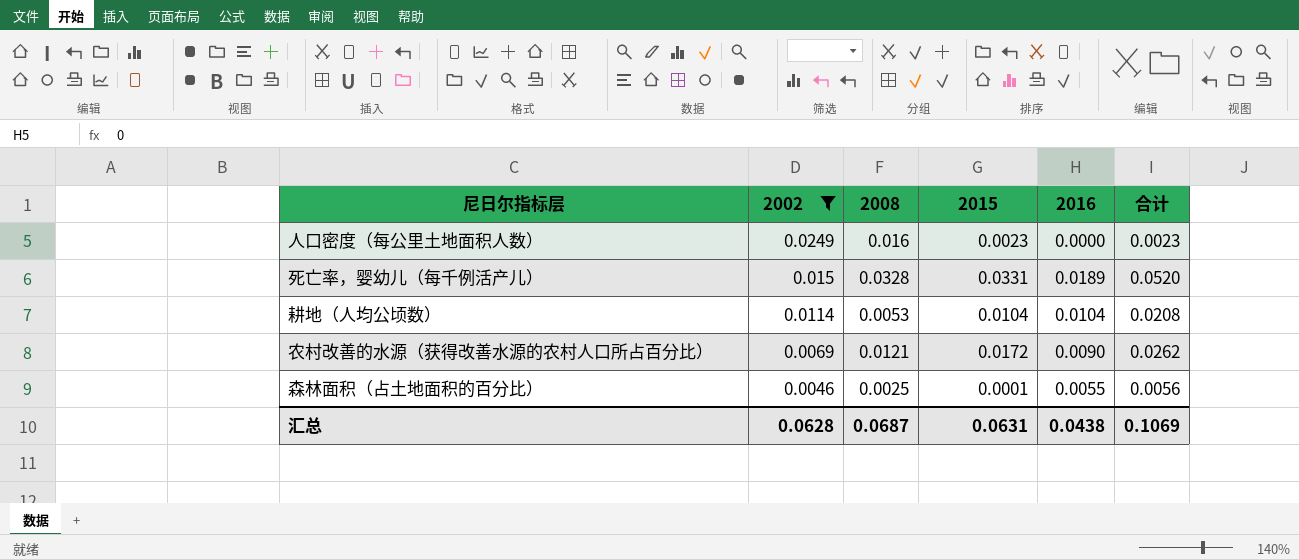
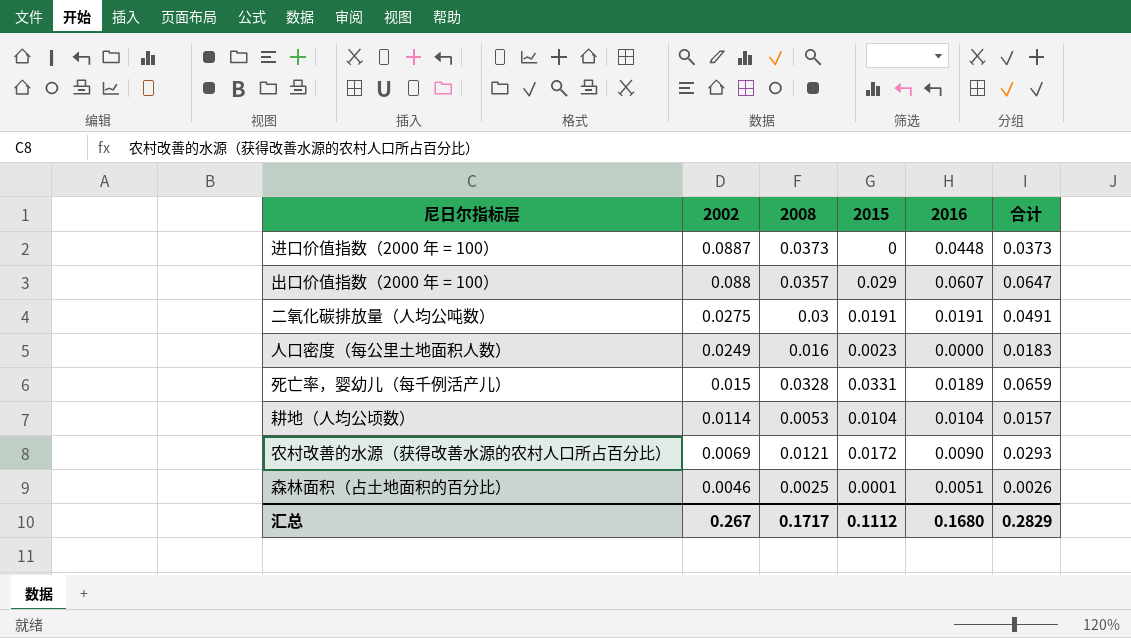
filter: 2002 <= 0.0249 -> none
column 合计 | formula: [2015] + [2016] -> [2008] + [2015]
森林面积（占土地面积的百分比） | 2016: 0.0055 -> 0.0051
汇总 | 2002: 0.0628 -> 0.267
汇总 | 2008: 0.0687 -> 0.1717
汇总 | 2015: 0.0631 -> 0.1112
汇总 | 2016: 0.0438 -> 0.1680
汇总 | 合计: 0.1069 -> 0.2829

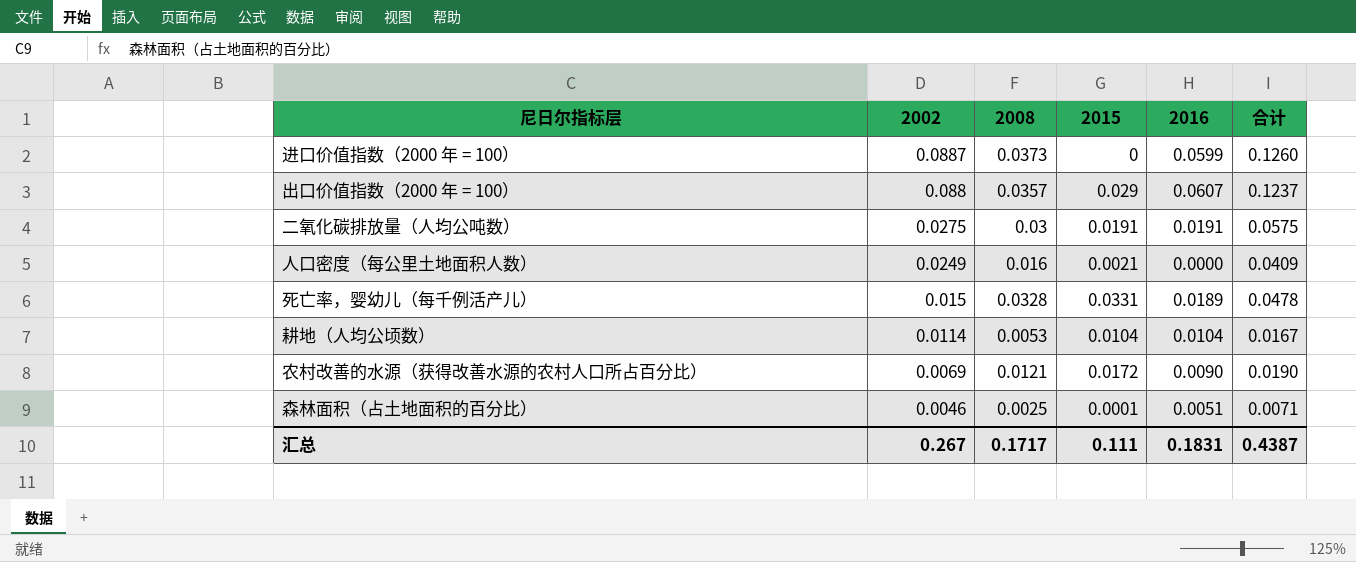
column 合计 | formula: [2008] + [2015] -> [2002] + [2008]
进口价值指数（2000 年 = 100） | 2016: 0.0448 -> 0.0599
人口密度（每公里土地面积人数） | 2015: 0.0023 -> 0.0021
汇总 | 2015: 0.1112 -> 0.111
汇总 | 2016: 0.1680 -> 0.1831
汇总 | 合计: 0.2829 -> 0.4387

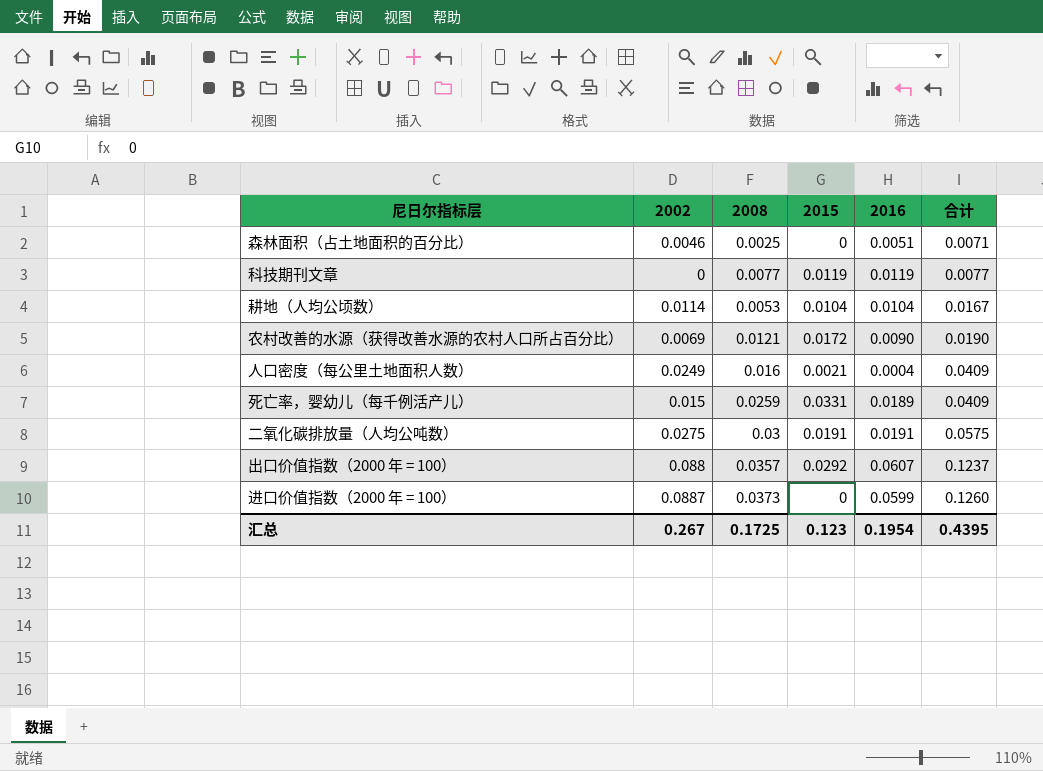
row order: 2002 descending -> 合计 ascending
森林面积（占土地面积的百分比） | 2015: 0.0001 -> 0
row 科技期刊文章: none -> 0 | 0.0077 | 0.0119 | 0.0119 | 0.0077
人口密度（每公里土地面积人数） | 2016: 0.0000 -> 0.0004
死亡率，婴幼儿（每千例活产儿） | 2008: 0.0328 -> 0.0259
死亡率，婴幼儿（每千例活产儿） | 合计: 0.0478 -> 0.0409
出口价值指数（2000 年 = 100） | 2015: 0.029 -> 0.0292
汇总 | 2008: 0.1717 -> 0.1725
汇总 | 2015: 0.111 -> 0.123
汇总 | 2016: 0.1831 -> 0.1954
汇总 | 合计: 0.4387 -> 0.4395

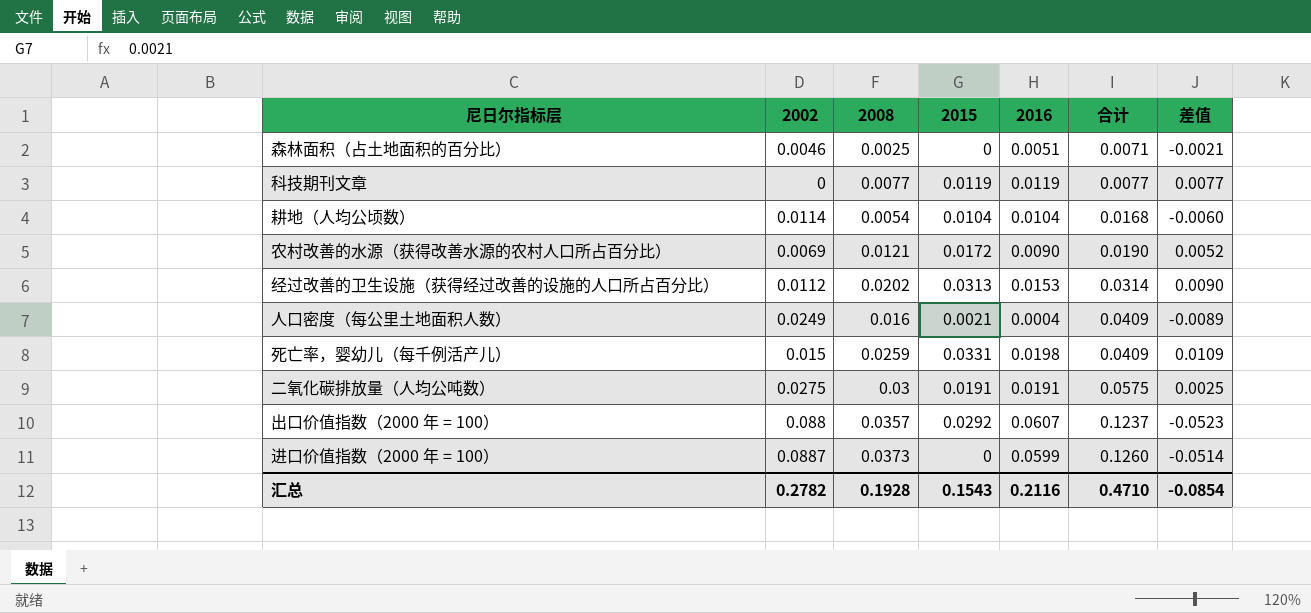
column 差值 | formula: none -> [2008] - [2002]
耕地（人均公顷数） | 2008: 0.0053 -> 0.0054
耕地（人均公顷数） | 合计: 0.0167 -> 0.0168
row 经过改善的卫生设施（获得经过改善的设施的人口所占百分比）: none -> 0.0112 | 0.0202 | 0.0313 | 0.0153 | 0.0314 | 0.0090
死亡率，婴幼儿（每千例活产儿） | 2016: 0.0189 -> 0.0198
汇总 | 2002: 0.267 -> 0.2782
汇总 | 2008: 0.1725 -> 0.1928
汇总 | 2015: 0.123 -> 0.1543
汇总 | 2016: 0.1954 -> 0.2116
汇总 | 合计: 0.4395 -> 0.4710

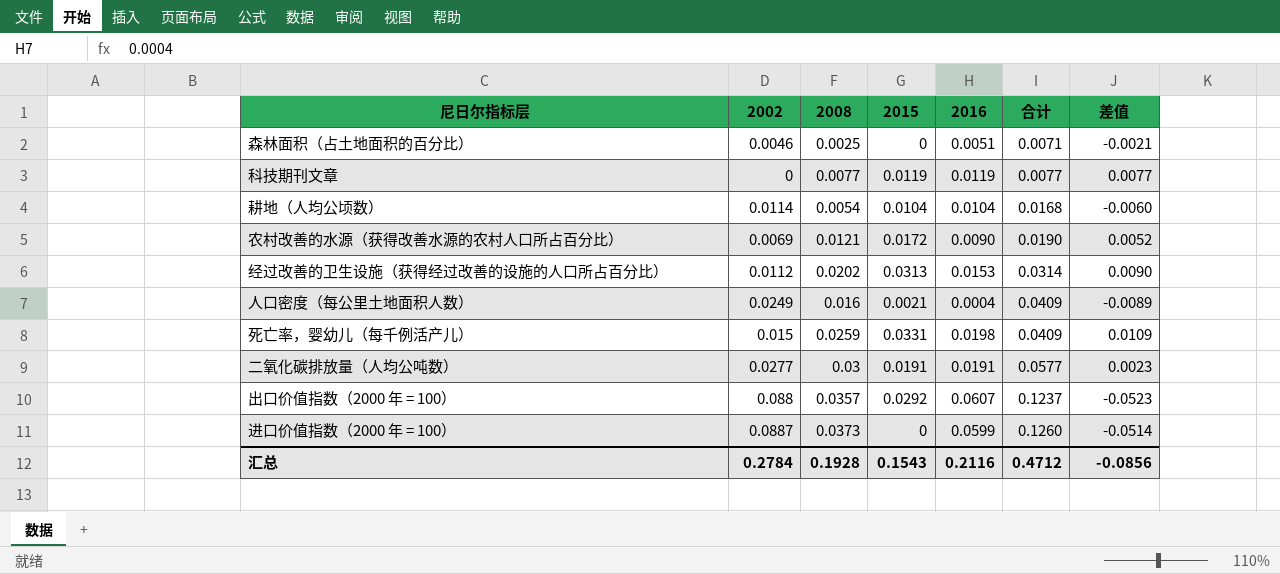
二氧化碳排放量（人均公吨数） | 2002: 0.0275 -> 0.0277
二氧化碳排放量（人均公吨数） | 合计: 0.0575 -> 0.0577
二氧化碳排放量（人均公吨数） | 差值: 0.0025 -> 0.0023
汇总 | 2002: 0.2782 -> 0.2784
汇总 | 合计: 0.4710 -> 0.4712
汇总 | 差值: -0.0854 -> -0.0856

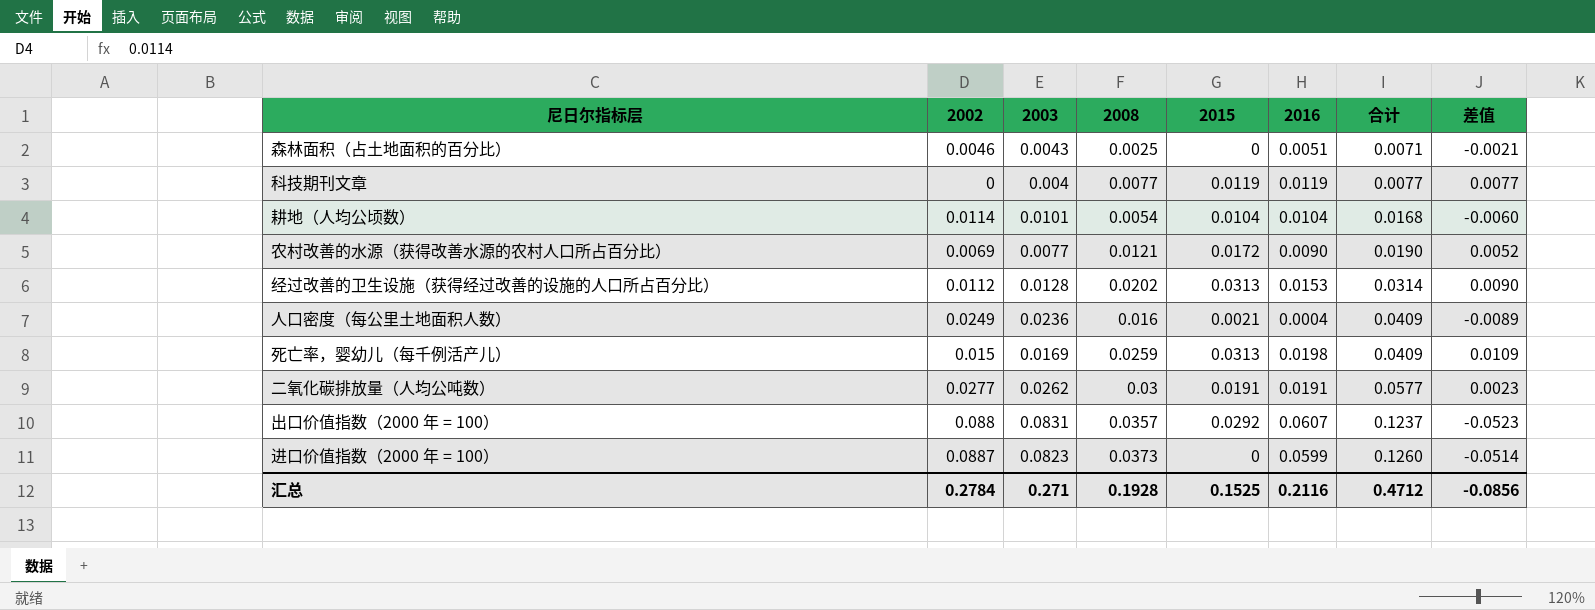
column 2003 | position: none -> 3
死亡率，婴幼儿（每千例活产儿） | 2015: 0.0331 -> 0.0313
汇总 | 2015: 0.1543 -> 0.1525

